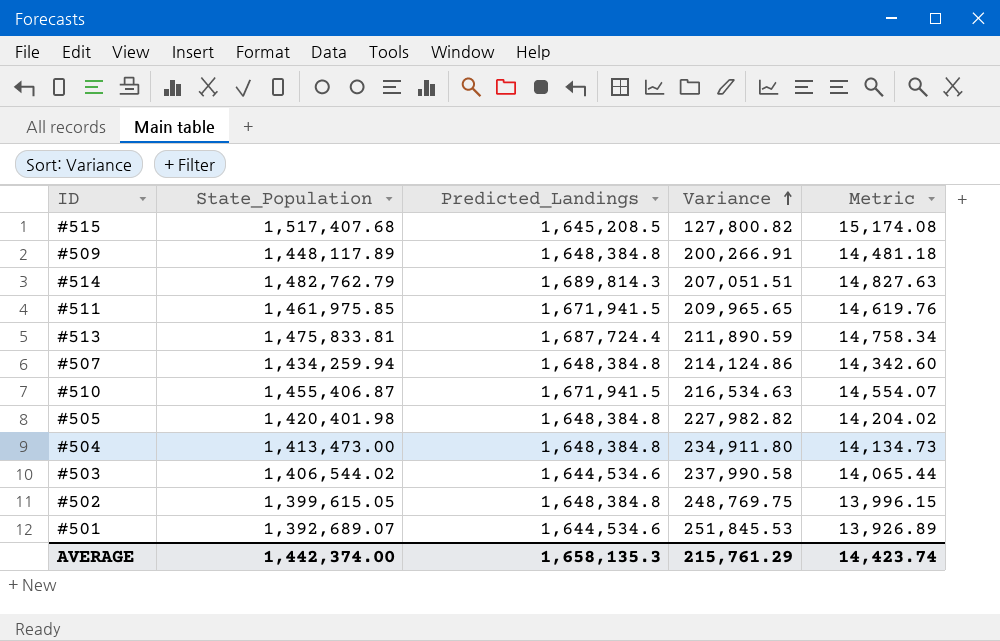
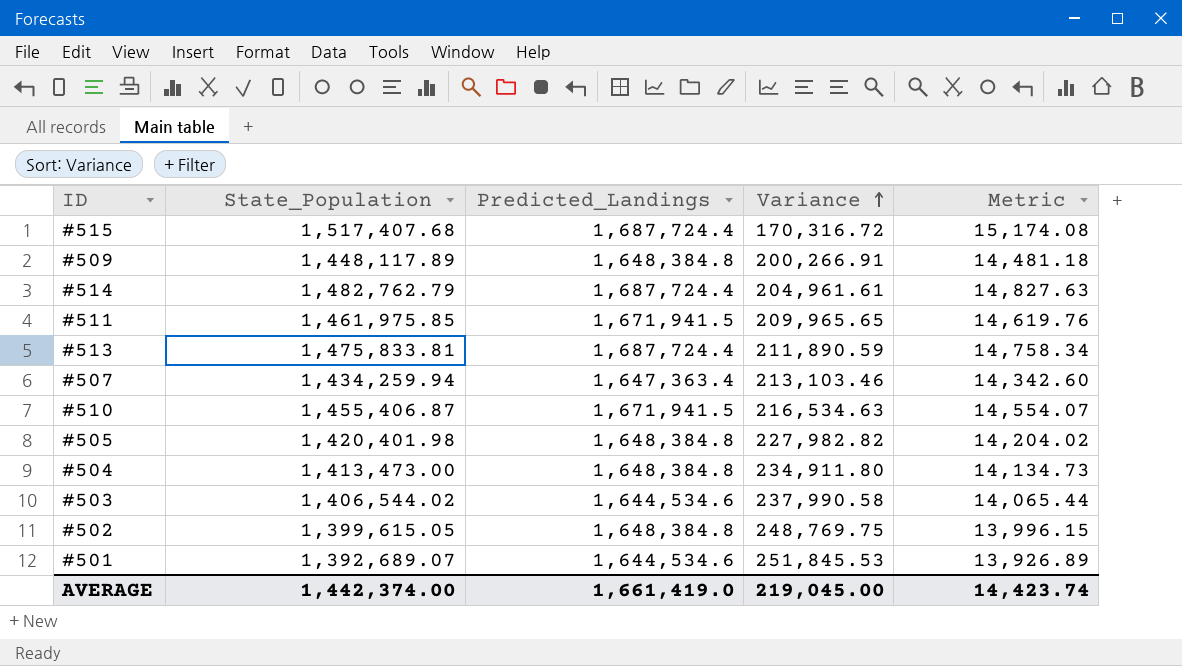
#515 | Predicted_Landings: 1,645,208.5 -> 1,687,724.4
#515 | Variance: 127,800.82 -> 170,316.72
#514 | Predicted_Landings: 1,689,814.3 -> 1,687,724.4
#514 | Variance: 207,051.51 -> 204,961.61
#507 | Predicted_Landings: 1,648,384.8 -> 1,647,363.4
#507 | Variance: 214,124.86 -> 213,103.46
AVERAGE | Predicted_Landings: 1,658,135.3 -> 1,661,419.0
AVERAGE | Variance: 215,761.29 -> 219,045.00

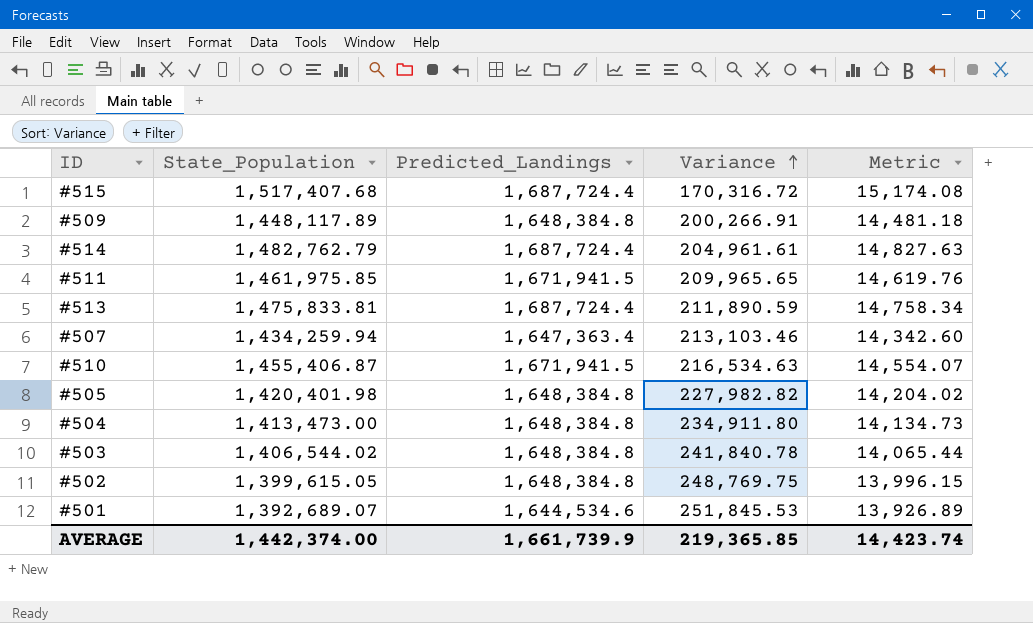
#503 | Predicted_Landings: 1,644,534.6 -> 1,648,384.8
#503 | Variance: 237,990.58 -> 241,840.78
AVERAGE | Predicted_Landings: 1,661,419.0 -> 1,661,739.9
AVERAGE | Variance: 219,045.00 -> 219,365.85

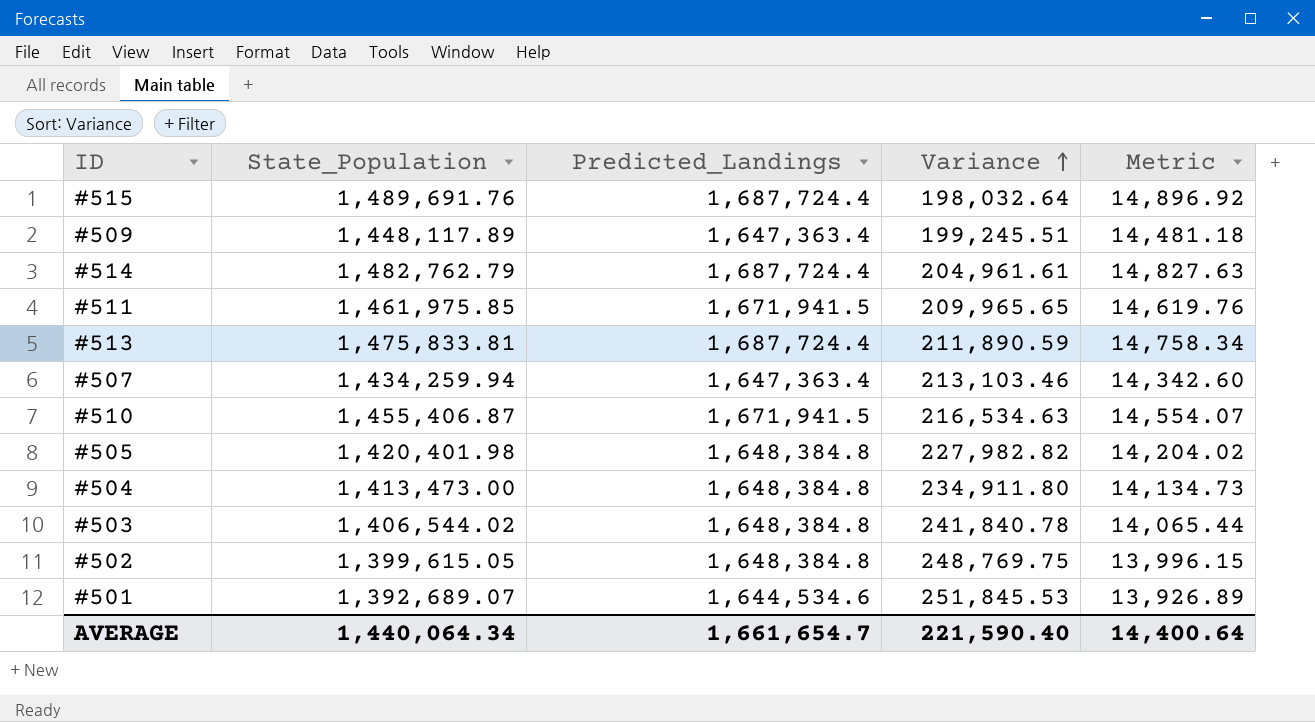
#515 | State_Population: 1,517,407.68 -> 1,489,691.76
#515 | Variance: 170,316.72 -> 198,032.64
#515 | Metric: 15,174.08 -> 14,896.92
#509 | Predicted_Landings: 1,648,384.8 -> 1,647,363.4
#509 | Variance: 200,266.91 -> 199,245.51
AVERAGE | State_Population: 1,442,374.00 -> 1,440,064.34
AVERAGE | Predicted_Landings: 1,661,739.9 -> 1,661,654.7
AVERAGE | Variance: 219,365.85 -> 221,590.40
AVERAGE | Metric: 14,423.74 -> 14,400.64

